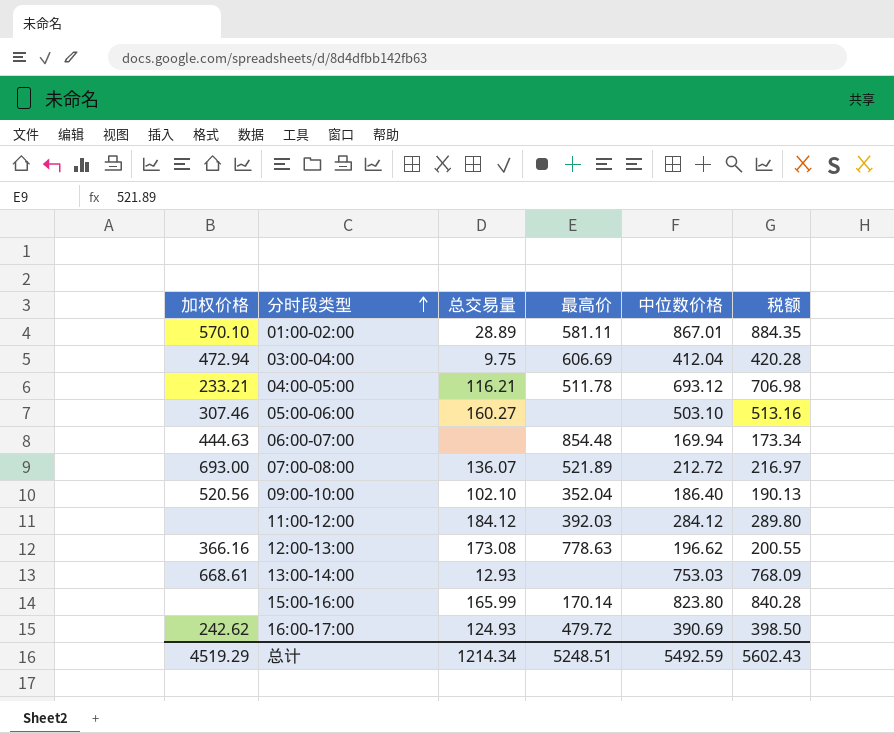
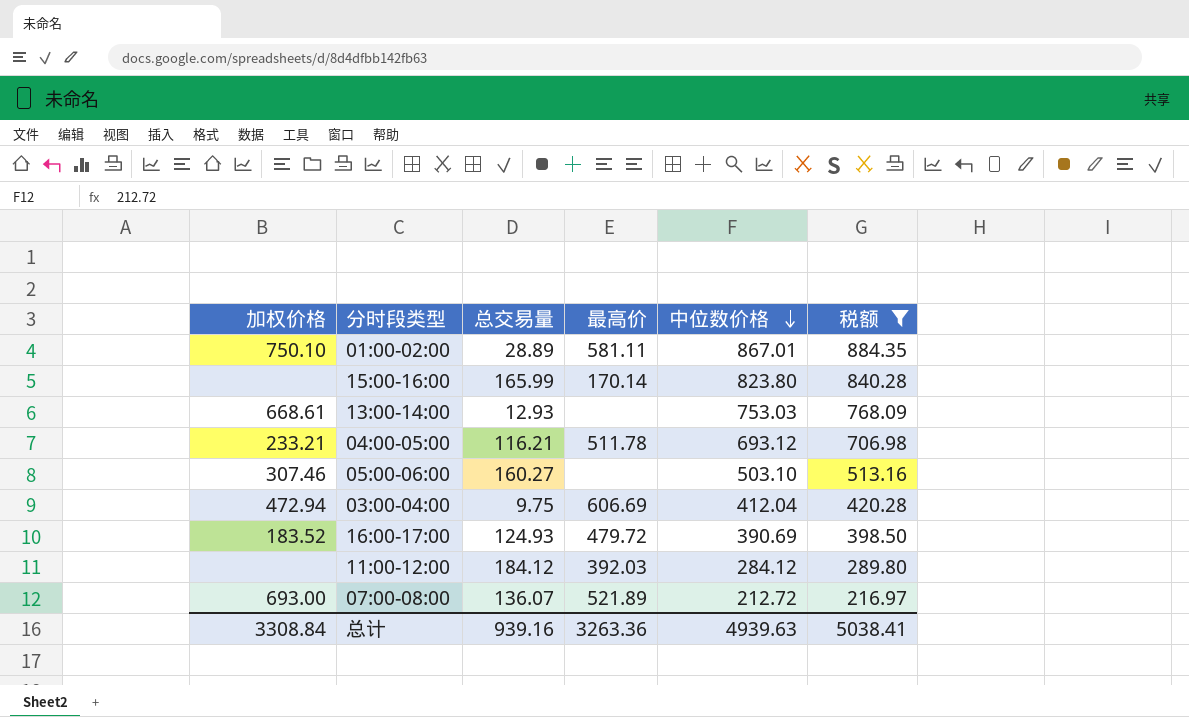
filter: none -> 税额 >= 216.97
row order: 分时段类型 ascending -> 中位数价格 descending
01:00-02:00 | 加权价格: 570.10 -> 750.10
16:00-17:00 | 加权价格: 242.62 -> 183.52
总计 | 加权价格: 4519.29 -> 3308.84
总计 | 总交易量: 1214.34 -> 939.16
总计 | 最高价: 5248.51 -> 3263.36
总计 | 中位数价格: 5492.59 -> 4939.63
总计 | 税额: 5602.43 -> 5038.41

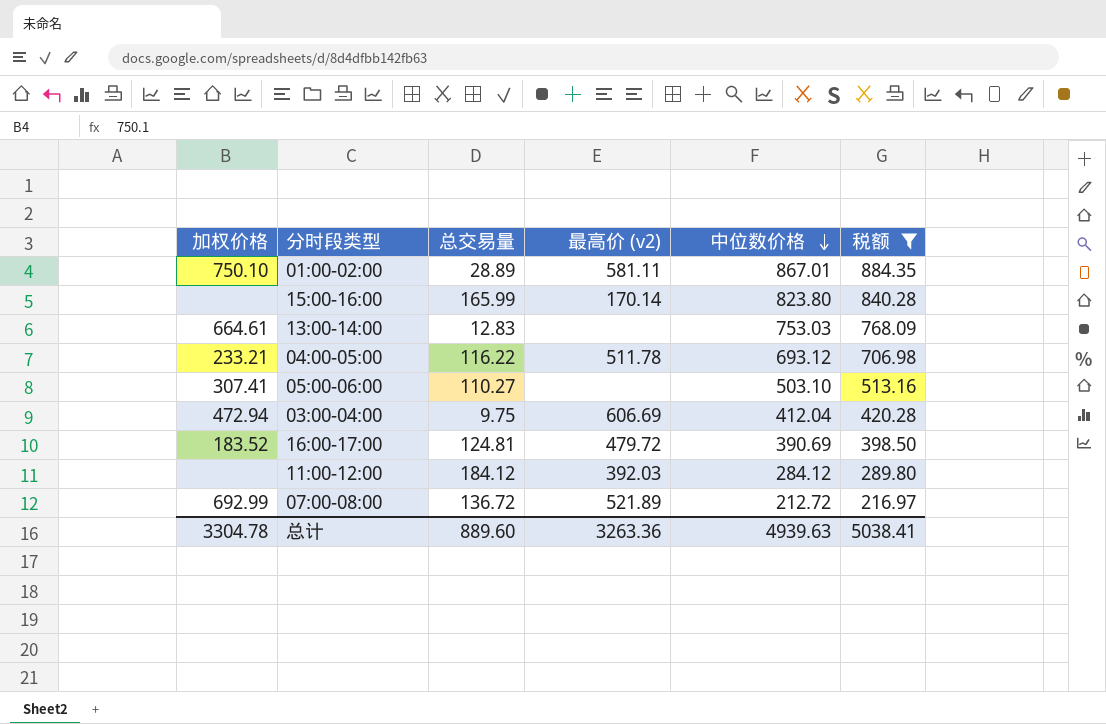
column name: 最高价 -> 最高价 (v2)
13:00-14:00 | 加权价格: 668.61 -> 664.61
13:00-14:00 | 总交易量: 12.93 -> 12.83
04:00-05:00 | 总交易量: 116.21 -> 116.22
05:00-06:00 | 加权价格: 307.46 -> 307.41
05:00-06:00 | 总交易量: 160.27 -> 110.27
16:00-17:00 | 总交易量: 124.93 -> 124.81
07:00-08:00 | 加权价格: 693.00 -> 692.99
07:00-08:00 | 总交易量: 136.07 -> 136.72
总计 | 加权价格: 3308.84 -> 3304.78
总计 | 总交易量: 939.16 -> 889.60

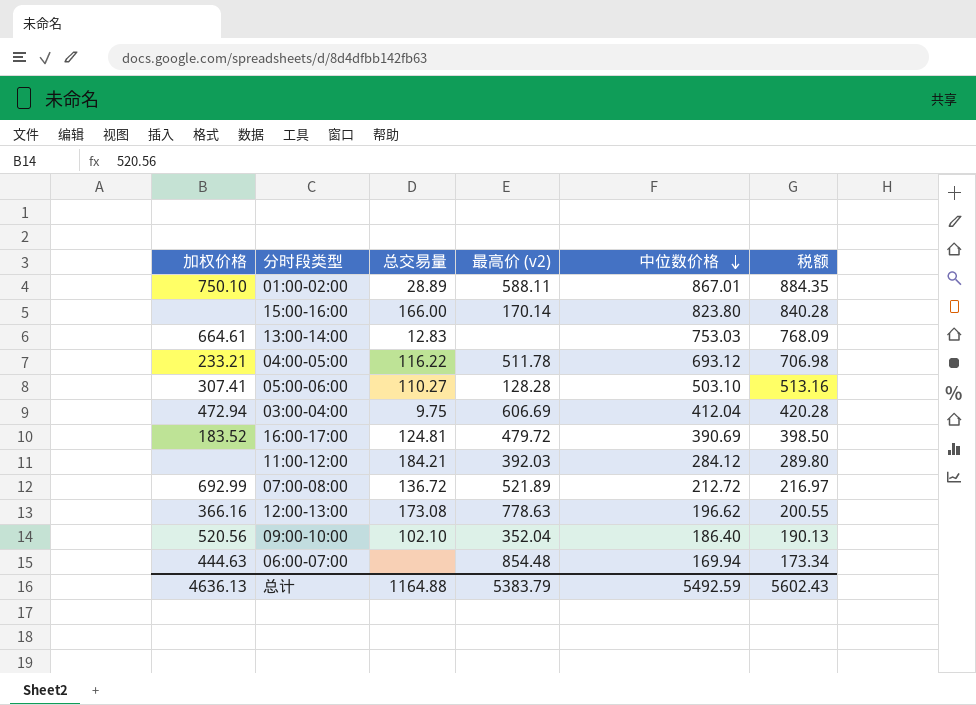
filter: 税额 >= 216.97 -> none
01:00-02:00 | 最高价 (v2): 581.11 -> 588.11
15:00-16:00 | 总交易量: 165.99 -> 166.00
05:00-06:00 | 最高价 (v2): none -> 128.28
11:00-12:00 | 总交易量: 184.12 -> 184.21
总计 | 加权价格: 3304.78 -> 4636.13
总计 | 总交易量: 889.60 -> 1164.88
总计 | 最高价 (v2): 3263.36 -> 5383.79
总计 | 中位数价格: 4939.63 -> 5492.59
总计 | 税额: 5038.41 -> 5602.43

